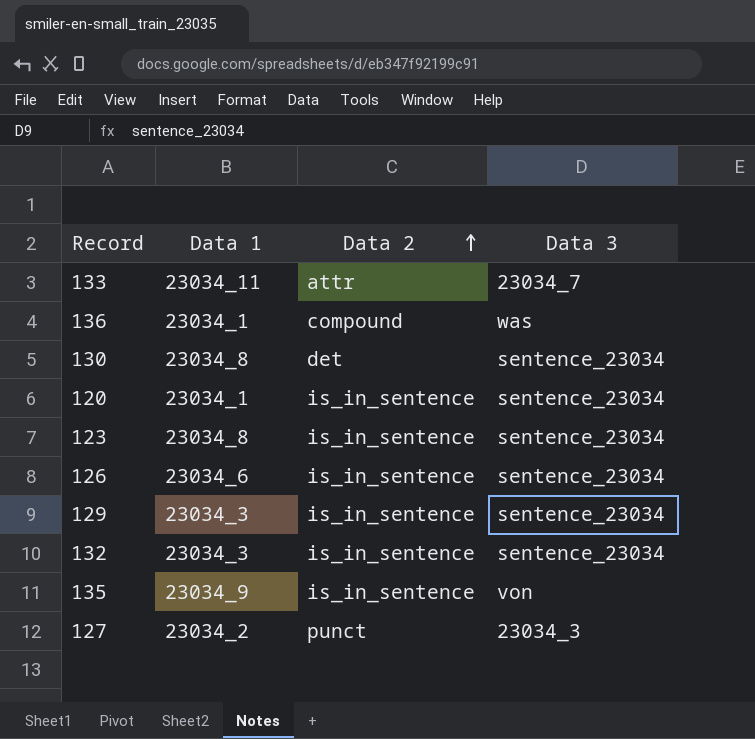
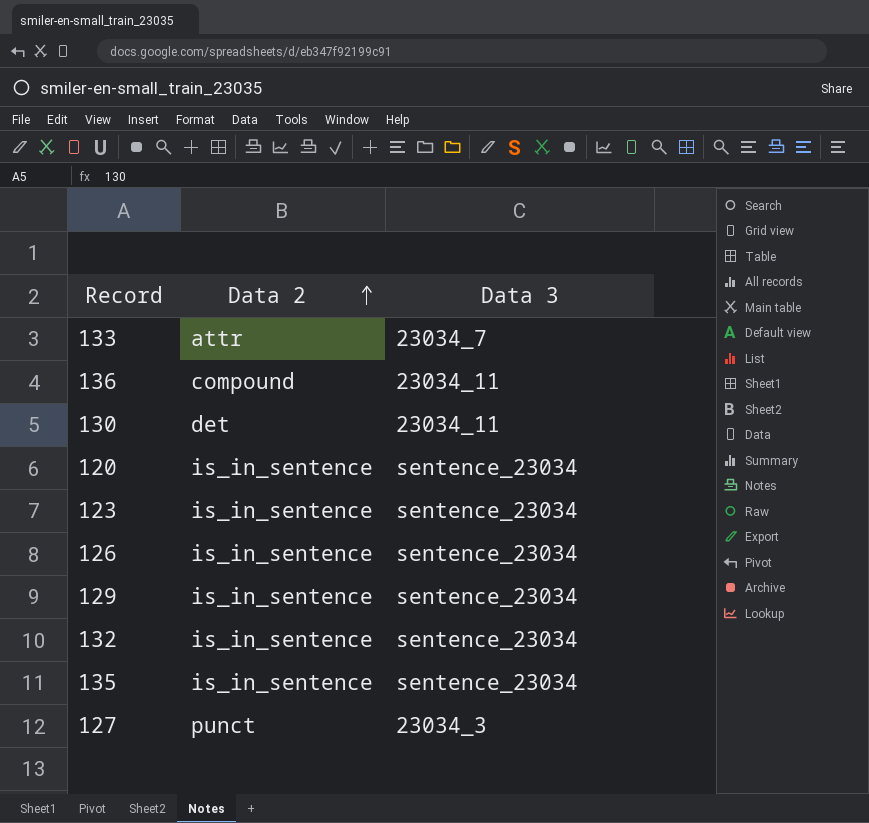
column Data 1 | position: 2 -> none
136 | Data 3: was -> 23034_11
130 | Data 3: sentence_23034 -> 23034_11
135 | Data 3: von -> sentence_23034

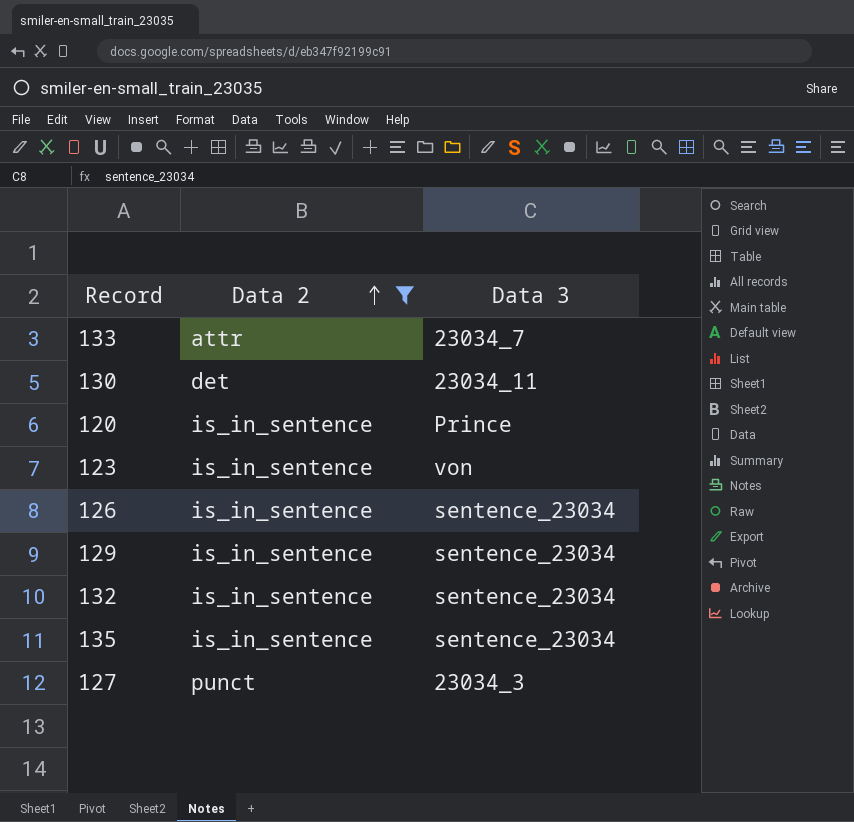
filter: none -> Data 2 != compound
120 | Data 3: sentence_23034 -> Prince
123 | Data 3: sentence_23034 -> von

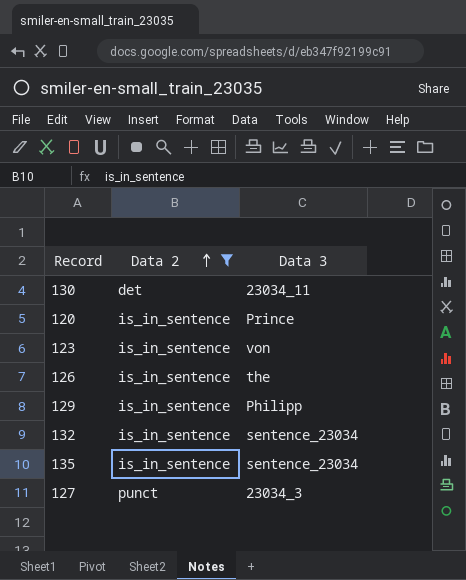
row 133: attr | 23034_7 -> none
126 | Data 3: sentence_23034 -> the
129 | Data 3: sentence_23034 -> Philipp

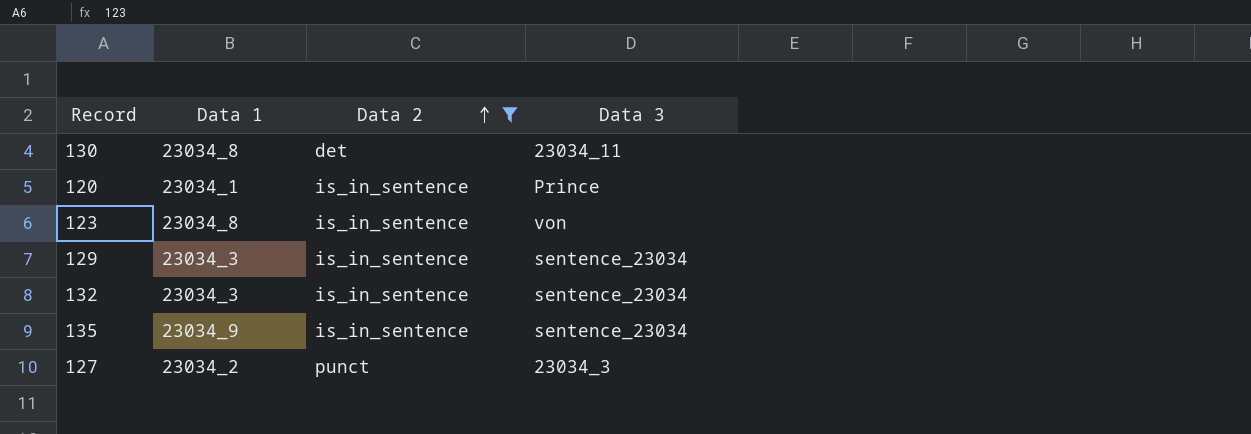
column Data 1 | position: none -> 2
row 126: is_in_sentence | the -> none
129 | Data 3: Philipp -> sentence_23034

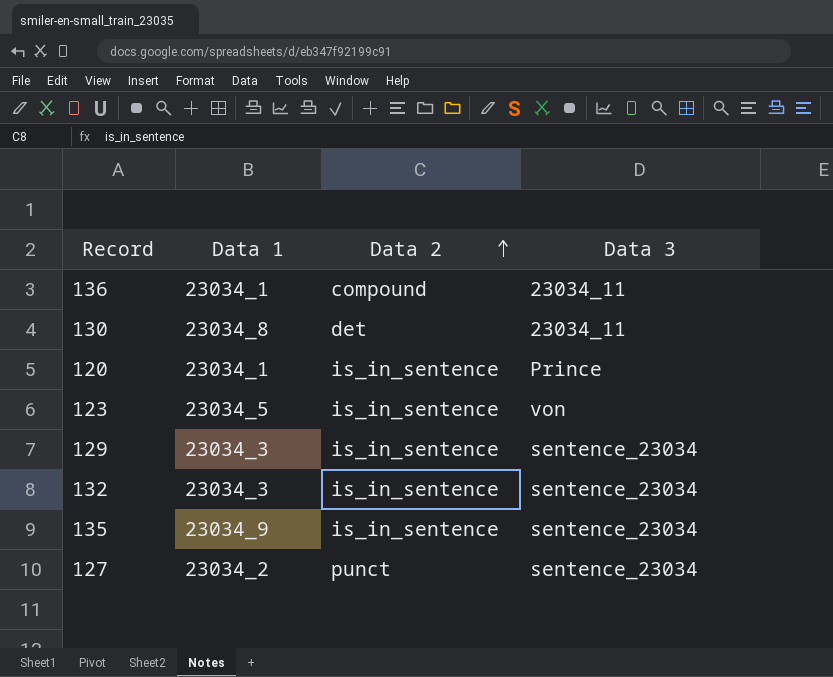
filter: Data 2 != compound -> none
123 | Data 1: 23034_8 -> 23034_5
127 | Data 3: 23034_3 -> sentence_23034

